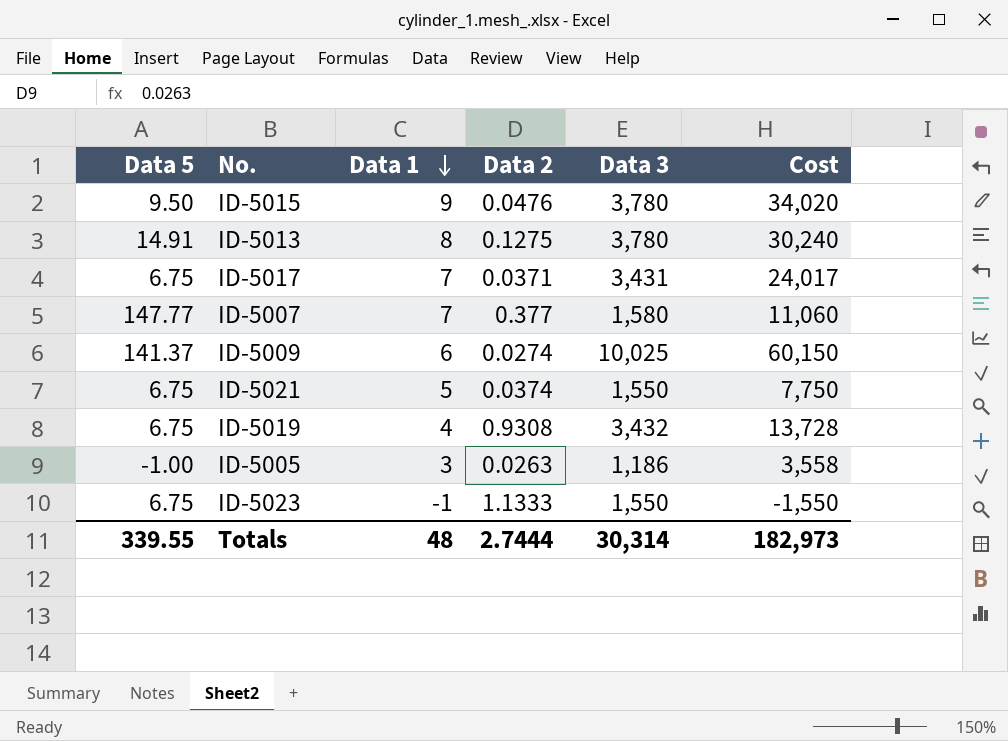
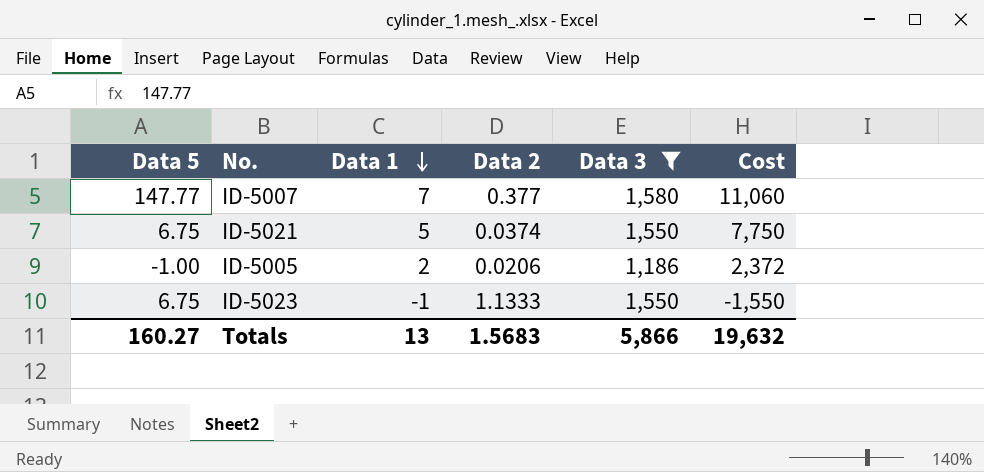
filter: none -> Data 3 <= 1,580
ID-5005 | Data 1: 3 -> 2
ID-5005 | Data 2: 0.0263 -> 0.0206
ID-5005 | Cost: 3,558 -> 2,372
Totals | Data 5: 339.55 -> 160.27
Totals | Data 1: 48 -> 13
Totals | Data 2: 2.7444 -> 1.5683
Totals | Data 3: 30,314 -> 5,866
Totals | Cost: 182,973 -> 19,632

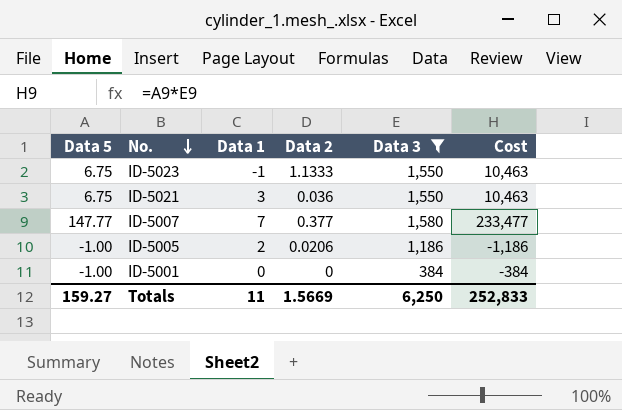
row order: Data 1 descending -> No. descending
column Cost | formula: [Data 1] * [Data 3] -> [Data 5] * [Data 3]
ID-5021 | Data 1: 5 -> 3
ID-5021 | Data 2: 0.0374 -> 0.036
row ID-5001: none -> -1.00 | 0 | 0 | 384 | -384
Totals | Data 5: 160.27 -> 159.27
Totals | Data 1: 13 -> 11
Totals | Data 2: 1.5683 -> 1.5669
Totals | Data 3: 5,866 -> 6,250
Totals | Cost: 19,632 -> 252,833

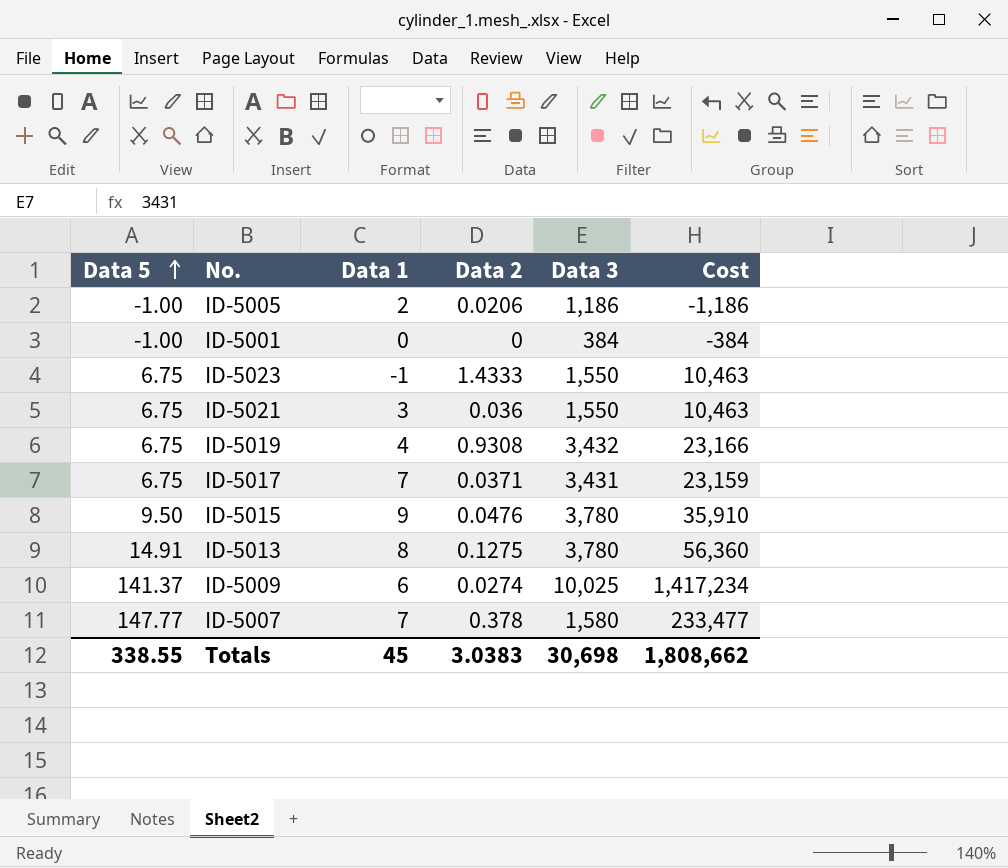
filter: Data 3 <= 1,580 -> none
row order: No. descending -> Data 5 ascending
ID-5023 | Data 2: 1.1333 -> 1.4333
ID-5007 | Data 2: 0.377 -> 0.378
Totals | Data 5: 159.27 -> 338.55
Totals | Data 1: 11 -> 45
Totals | Data 2: 1.5669 -> 3.0383
Totals | Data 3: 6,250 -> 30,698
Totals | Cost: 252,833 -> 1,808,662

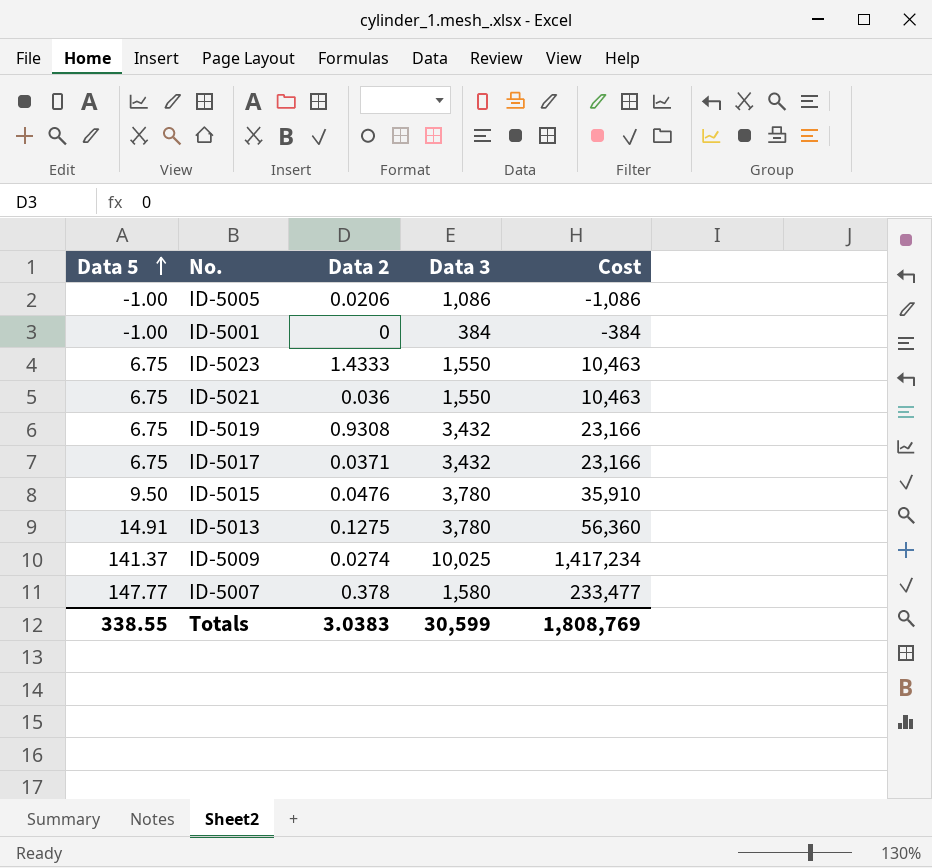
column Data 1 | position: 3 -> none
ID-5005 | Data 3: 1,186 -> 1,086
ID-5005 | Cost: -1,186 -> -1,086
ID-5017 | Data 3: 3,431 -> 3,432
ID-5017 | Cost: 23,159 -> 23,166
Totals | Data 3: 30,698 -> 30,599
Totals | Cost: 1,808,662 -> 1,808,769

